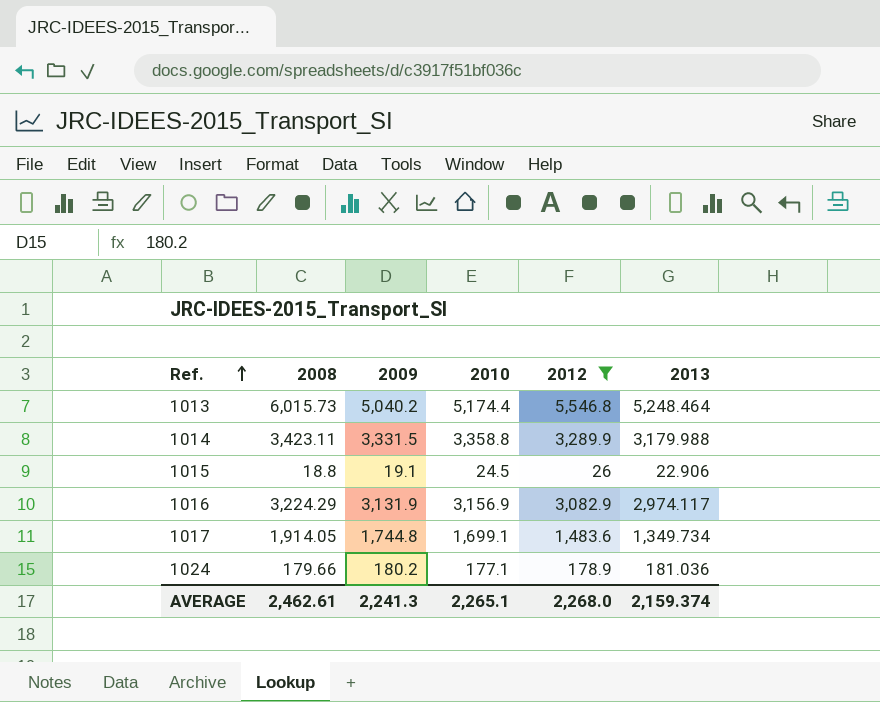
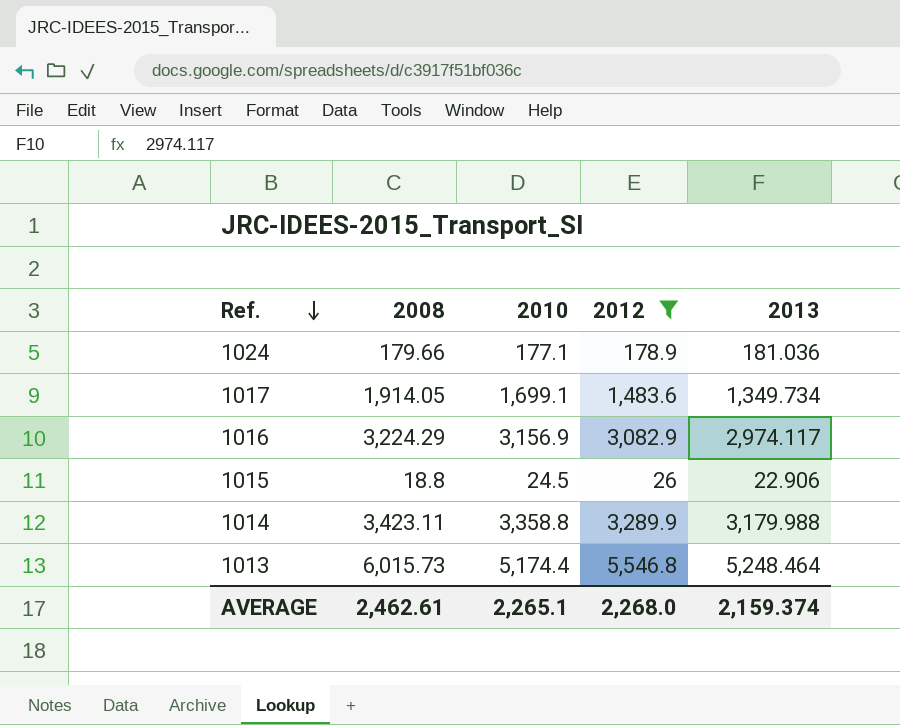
row order: Ref. ascending -> Ref. descending
column 2009 | position: 3 -> none

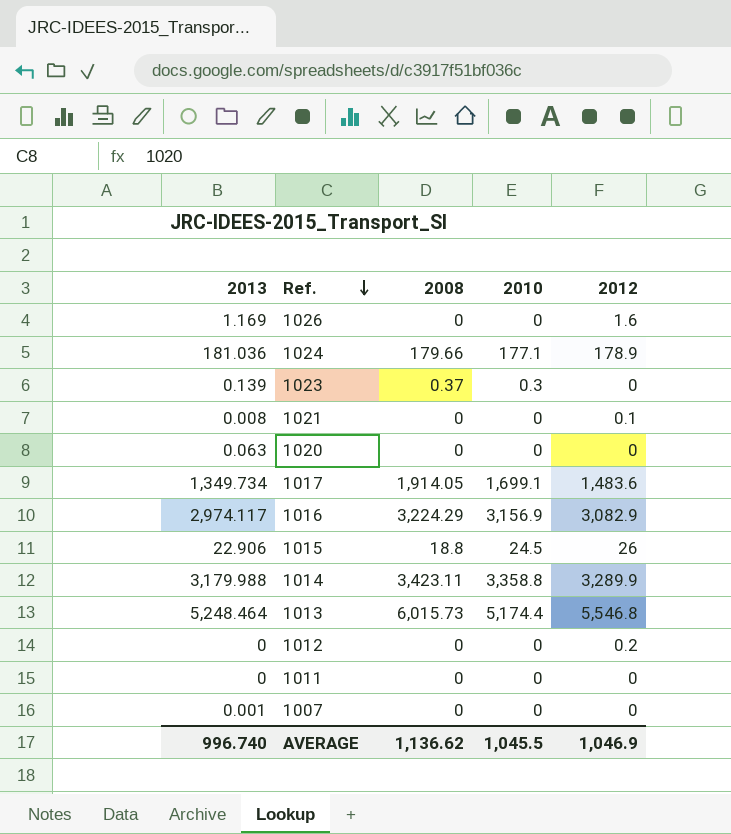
filter: 2012 >= 26 -> none
column 2013 | position: 5 -> 1
AVERAGE | 2013: 2,159.374 -> 996.740
AVERAGE | 2008: 2,462.61 -> 1,136.62
AVERAGE | 2010: 2,265.1 -> 1,045.5
AVERAGE | 2012: 2,268.0 -> 1,046.9

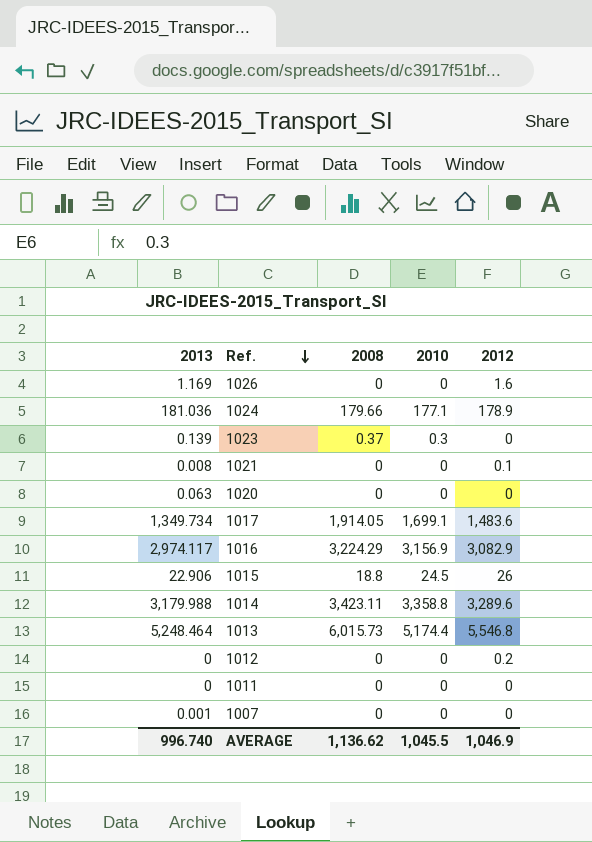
1014 | 2012: 3,289.9 -> 3,289.6

